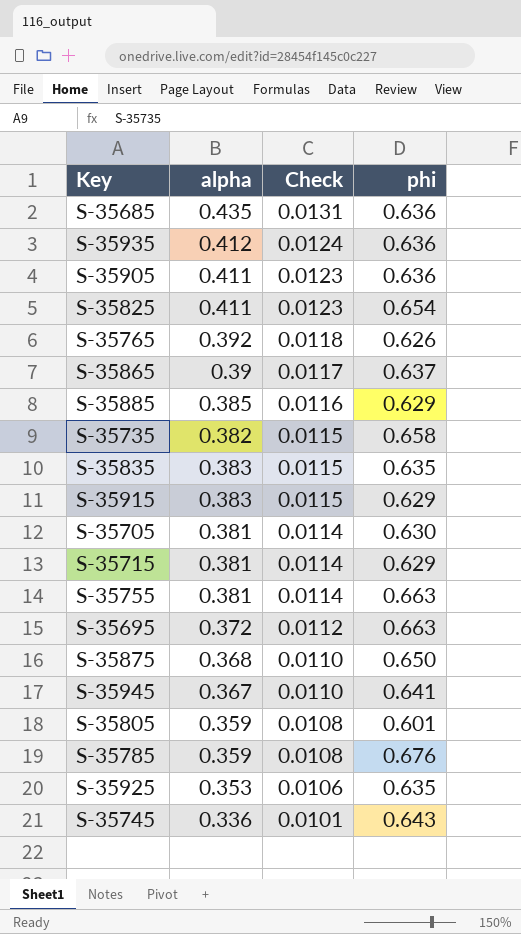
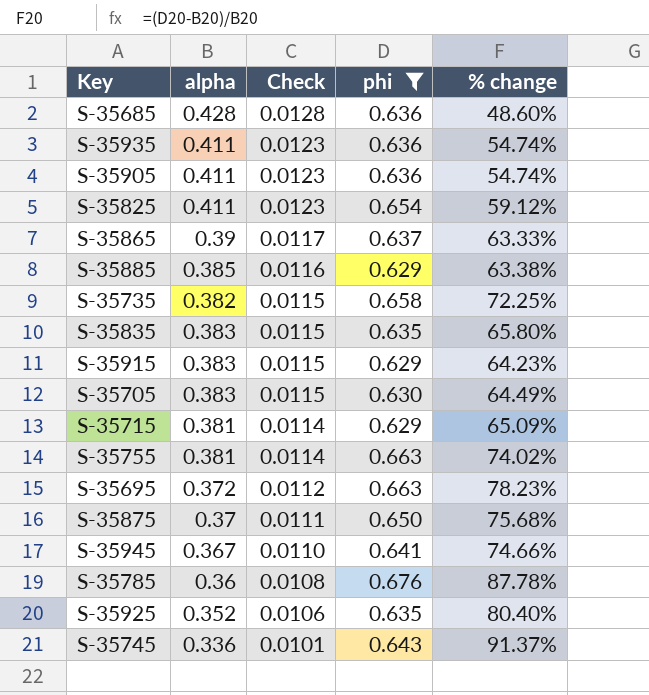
filter: none -> phi >= 0.629
column % change | formula: none -> ([phi] - [alpha]) / [alpha]
S-35685 | alpha: 0.435 -> 0.428
S-35685 | Check: 0.0131 -> 0.0128
S-35935 | alpha: 0.412 -> 0.411
S-35935 | Check: 0.0124 -> 0.0123
S-35705 | alpha: 0.381 -> 0.383
S-35705 | Check: 0.0114 -> 0.0115
S-35875 | alpha: 0.368 -> 0.37
S-35875 | Check: 0.0110 -> 0.0111
S-35785 | alpha: 0.359 -> 0.36
S-35925 | alpha: 0.353 -> 0.352

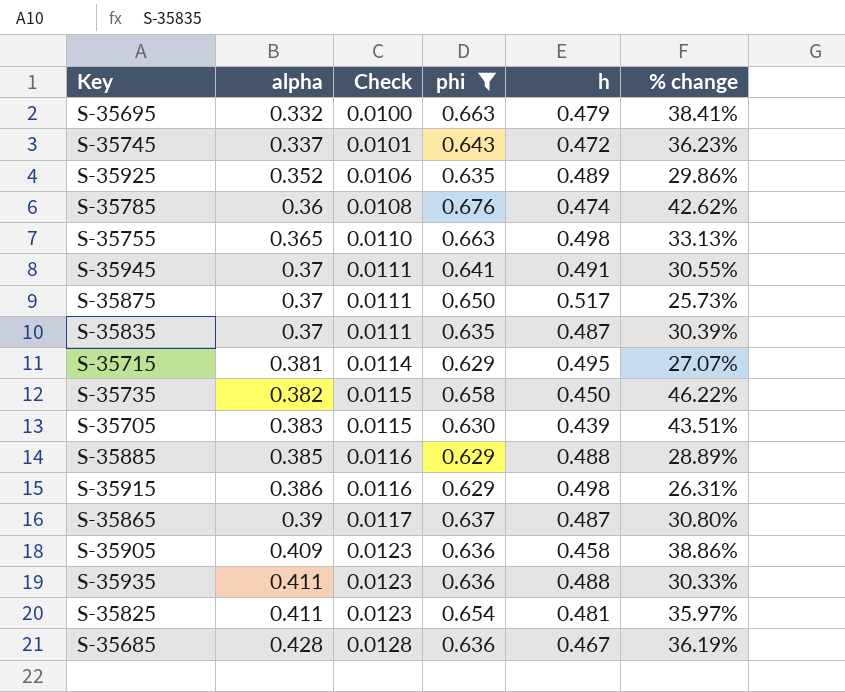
row order: Check descending -> alpha ascending
column h | position: none -> 5
column % change | formula: ([phi] - [alpha]) / [alpha] -> ([phi] - [h]) / [h]
S-35695 | alpha: 0.372 -> 0.332
S-35695 | Check: 0.0112 -> 0.0100
S-35745 | alpha: 0.336 -> 0.337
S-35755 | alpha: 0.381 -> 0.365
S-35755 | Check: 0.0114 -> 0.0110
S-35945 | alpha: 0.367 -> 0.37
S-35945 | Check: 0.0110 -> 0.0111
S-35835 | alpha: 0.383 -> 0.37
S-35835 | Check: 0.0115 -> 0.0111
S-35915 | alpha: 0.383 -> 0.386
S-35915 | Check: 0.0115 -> 0.0116
S-35905 | alpha: 0.411 -> 0.409

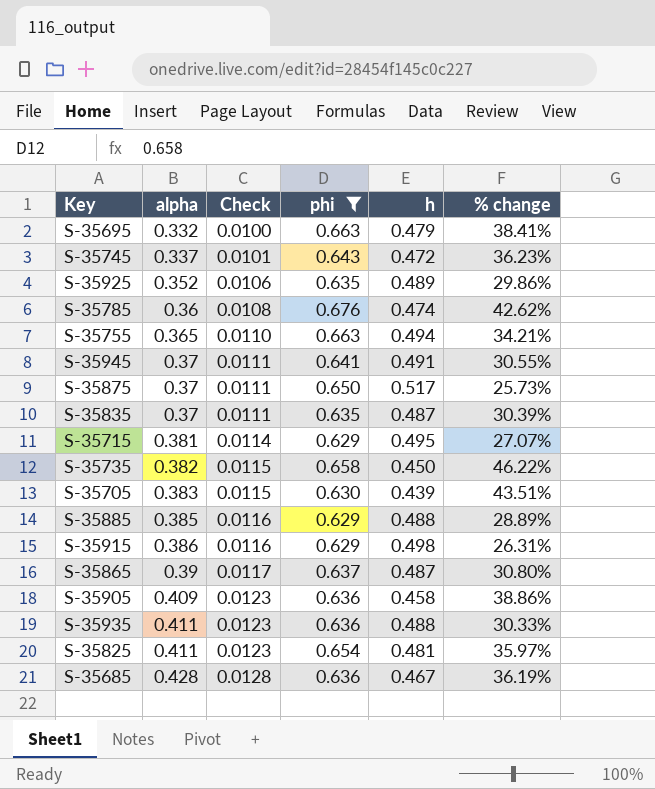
S-35755 | h: 0.498 -> 0.494
S-35755 | % change: 33.13% -> 34.21%

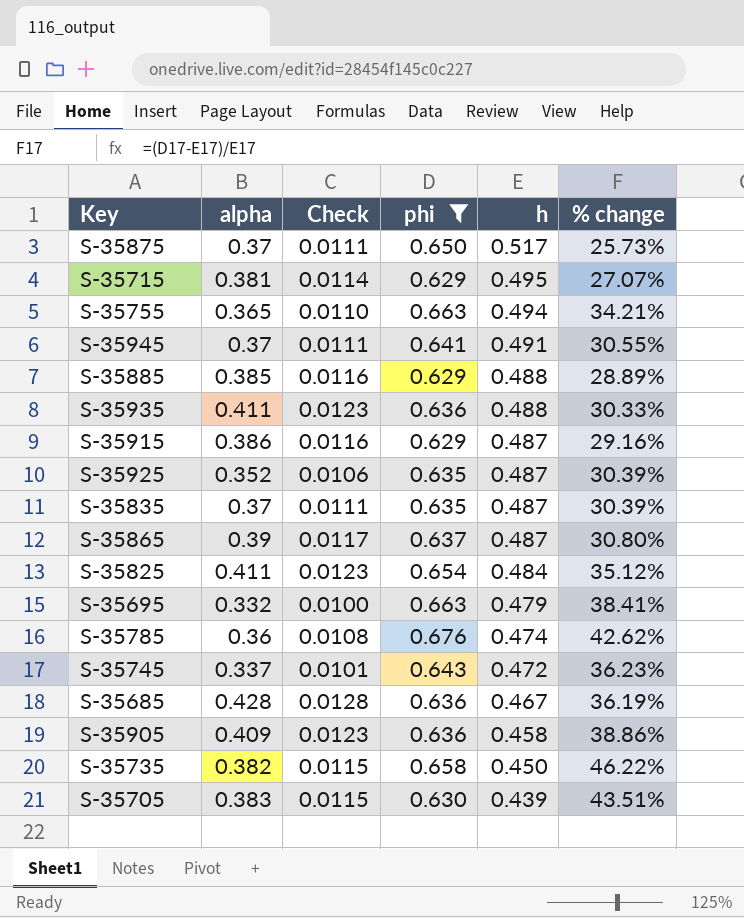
row order: alpha ascending -> h descending
S-35915 | h: 0.498 -> 0.487
S-35915 | % change: 26.31% -> 29.16%
S-35925 | h: 0.489 -> 0.487
S-35925 | % change: 29.86% -> 30.39%
S-35825 | h: 0.481 -> 0.484
S-35825 | % change: 35.97% -> 35.12%

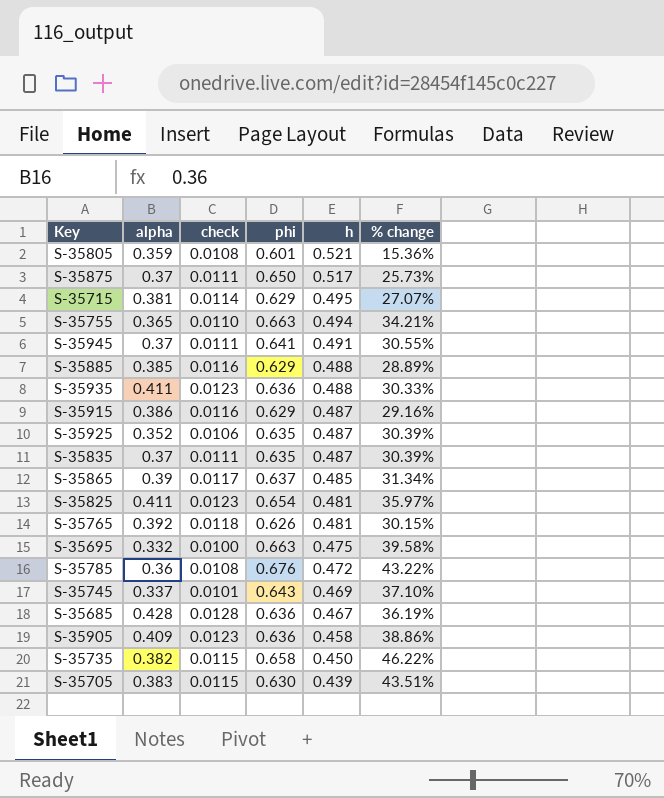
filter: phi >= 0.629 -> none
column name: Check -> check
S-35865 | h: 0.487 -> 0.485
S-35865 | % change: 30.80% -> 31.34%
S-35825 | h: 0.484 -> 0.481
S-35825 | % change: 35.12% -> 35.97%
S-35695 | h: 0.479 -> 0.475
S-35695 | % change: 38.41% -> 39.58%
S-35785 | h: 0.474 -> 0.472
S-35785 | % change: 42.62% -> 43.22%
S-35745 | h: 0.472 -> 0.469
S-35745 | % change: 36.23% -> 37.10%

